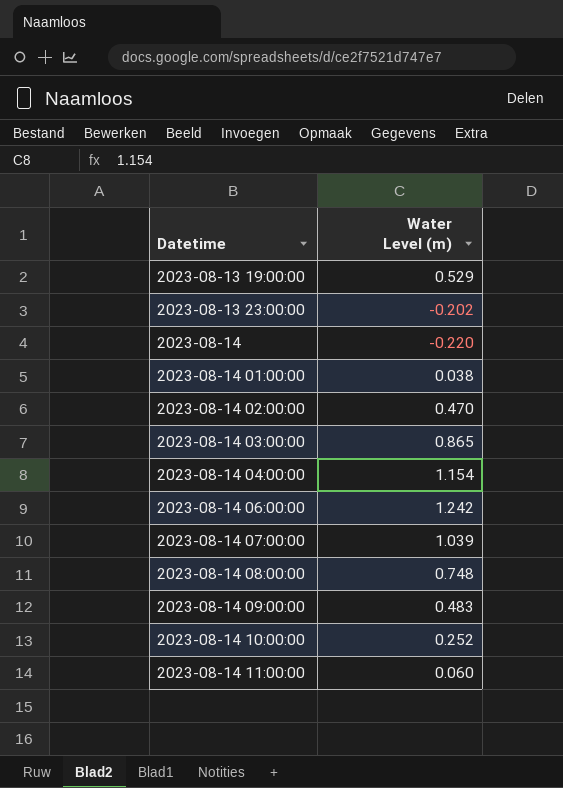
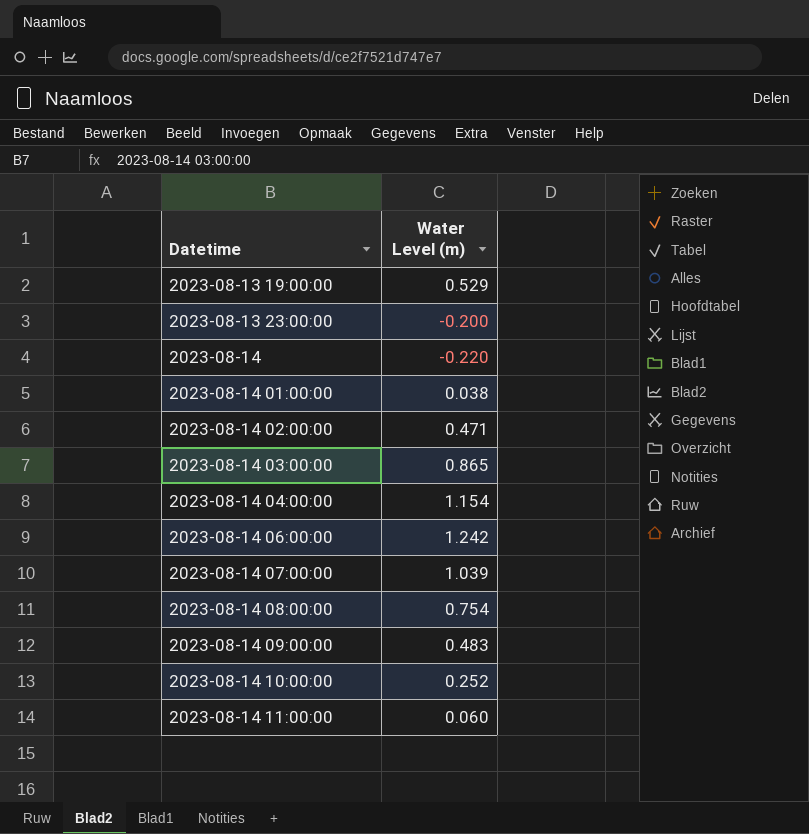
2023-08-13 23:00:00 | Water Level (m): -0.202 -> -0.200
2023-08-14 02:00:00 | Water Level (m): 0.470 -> 0.471
2023-08-14 08:00:00 | Water Level (m): 0.748 -> 0.754

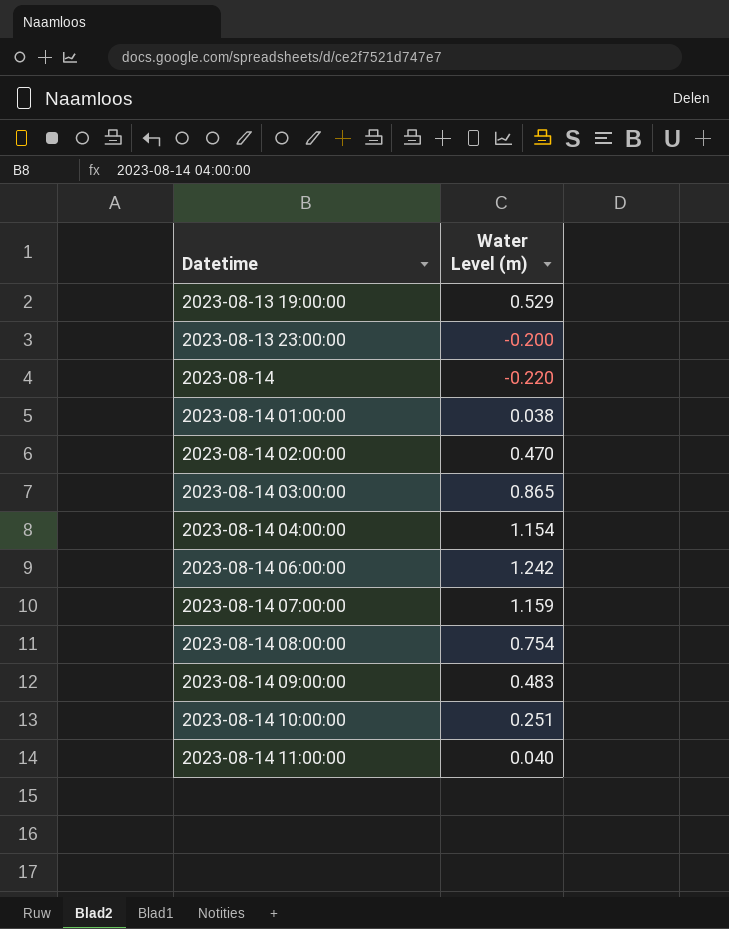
2023-08-14 02:00:00 | Water Level (m): 0.471 -> 0.470
2023-08-14 07:00:00 | Water Level (m): 1.039 -> 1.159
2023-08-14 10:00:00 | Water Level (m): 0.252 -> 0.251
2023-08-14 11:00:00 | Water Level (m): 0.060 -> 0.040

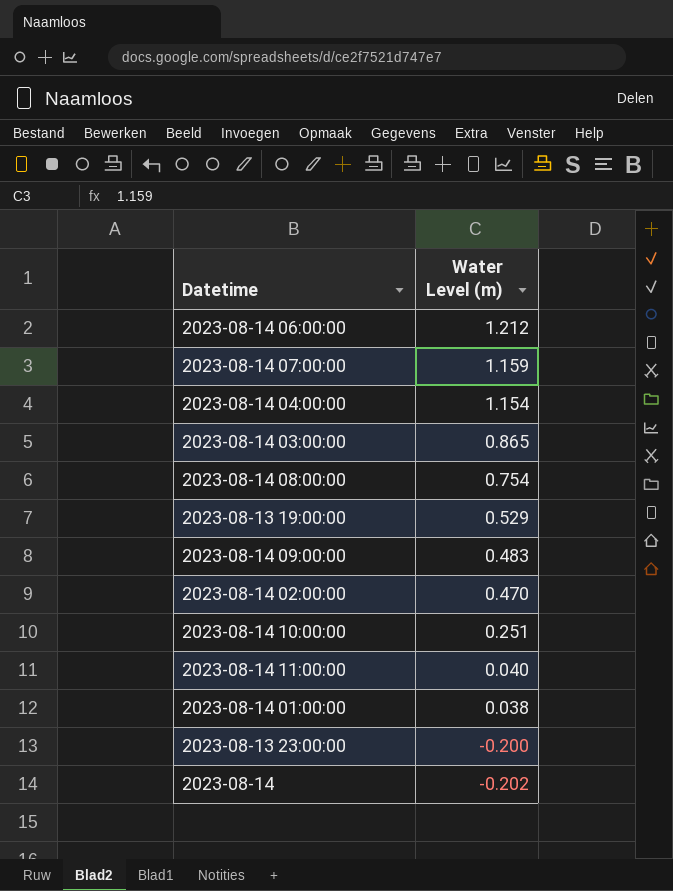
row order: Datetime ascending -> Water Level (m) descending
2023-08-14 06:00:00 | Water Level (m): 1.242 -> 1.212
2023-08-14 | Water Level (m): -0.220 -> -0.202

